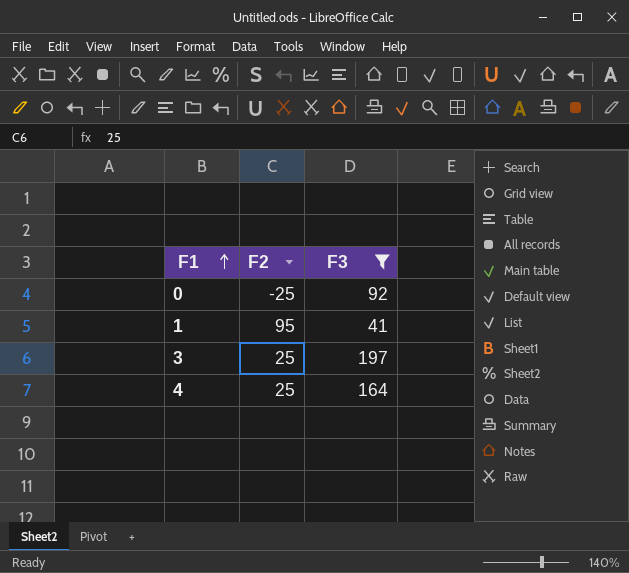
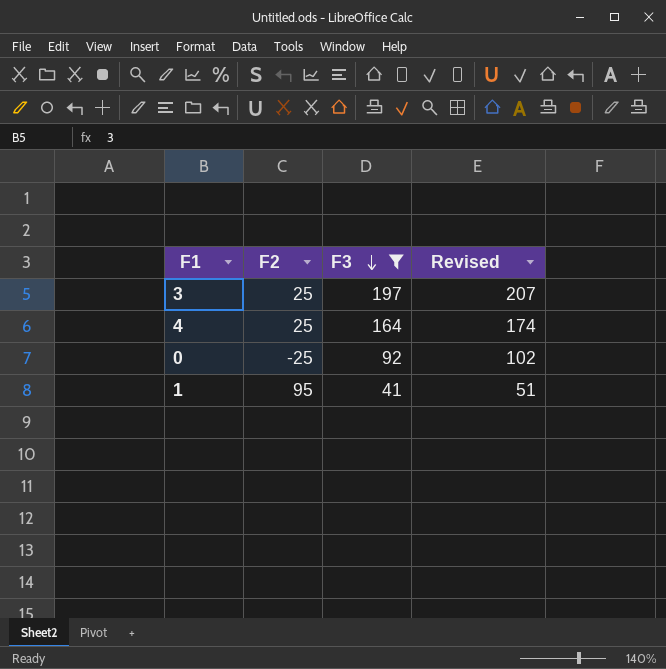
row order: F1 ascending -> F3 descending
column Revised | formula: none -> [F3] + 10

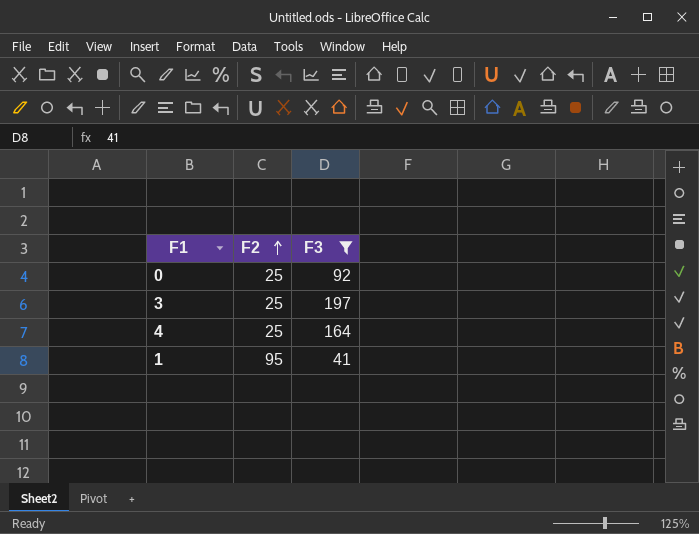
row order: F3 descending -> F2 ascending
column Revised | formula: [F3] + 10 -> none
0 | F2: -25 -> 25

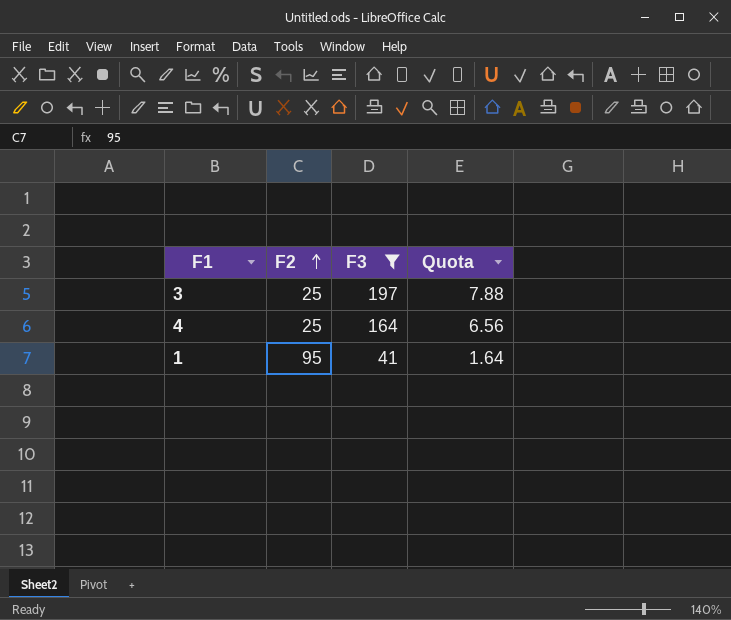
column Quota | formula: none -> [F3] * 0.04
row 0: 25 | 92 -> none

